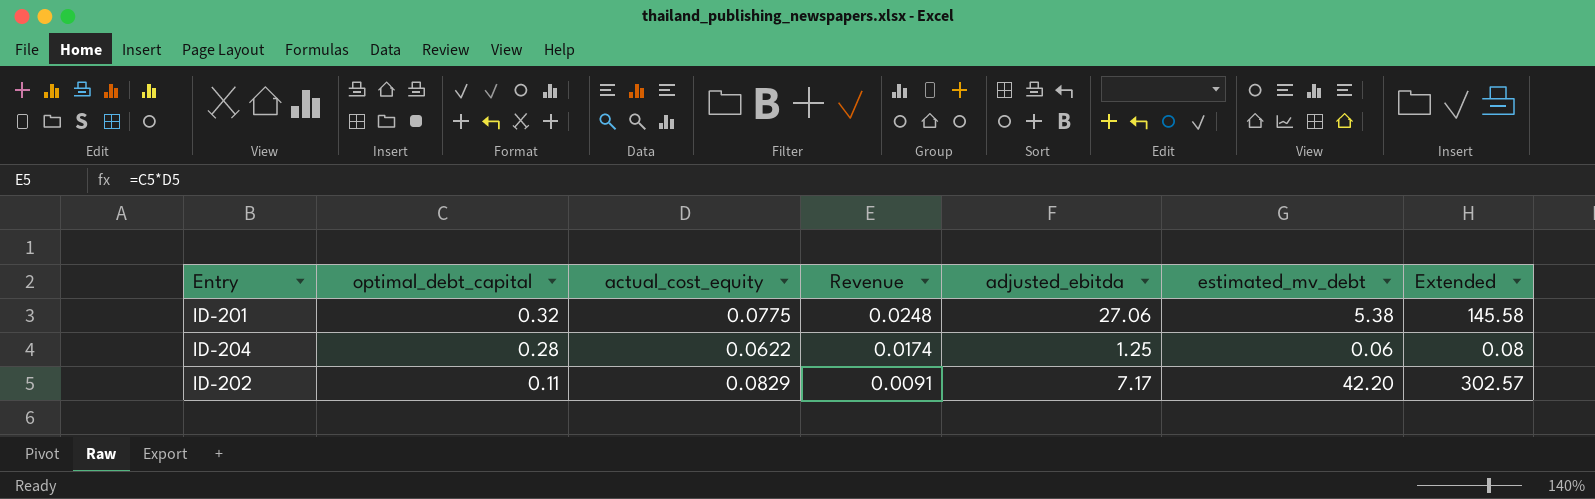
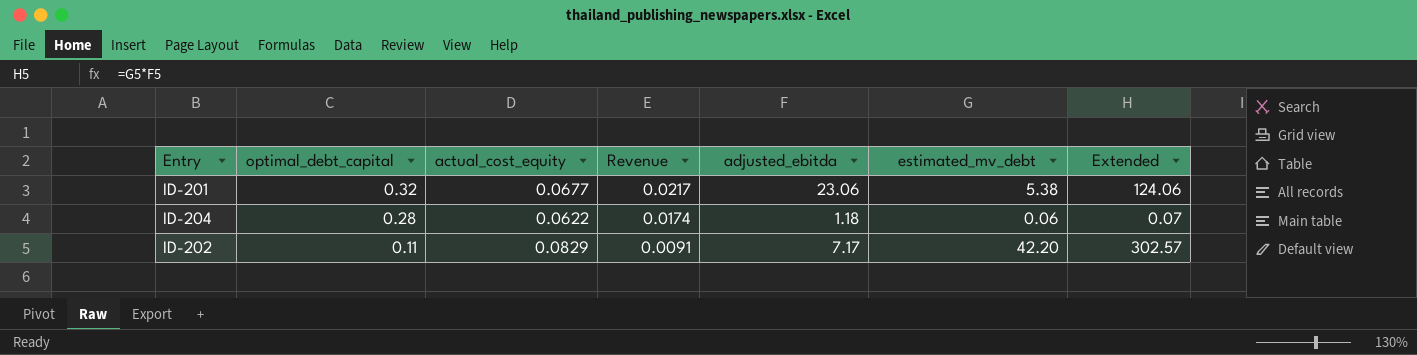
ID-201 | actual_cost_equity: 0.0775 -> 0.0677
ID-201 | Revenue: 0.0248 -> 0.0217
ID-201 | adjusted_ebitda: 27.06 -> 23.06
ID-201 | Extended: 145.58 -> 124.06
ID-204 | adjusted_ebitda: 1.25 -> 1.18
ID-204 | Extended: 0.08 -> 0.07

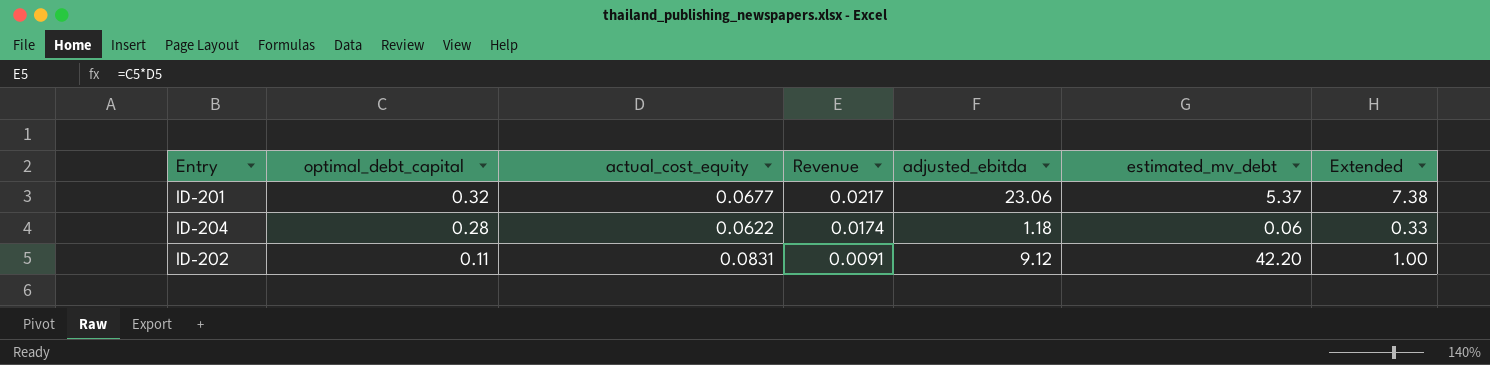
column Extended | formula: [adjusted_ebitda] * [estimated_mv_debt] -> [optimal_debt_capital] * [adjusted_ebitda]
ID-201 | estimated_mv_debt: 5.38 -> 5.37
ID-202 | actual_cost_equity: 0.0829 -> 0.0831
ID-202 | adjusted_ebitda: 7.17 -> 9.12

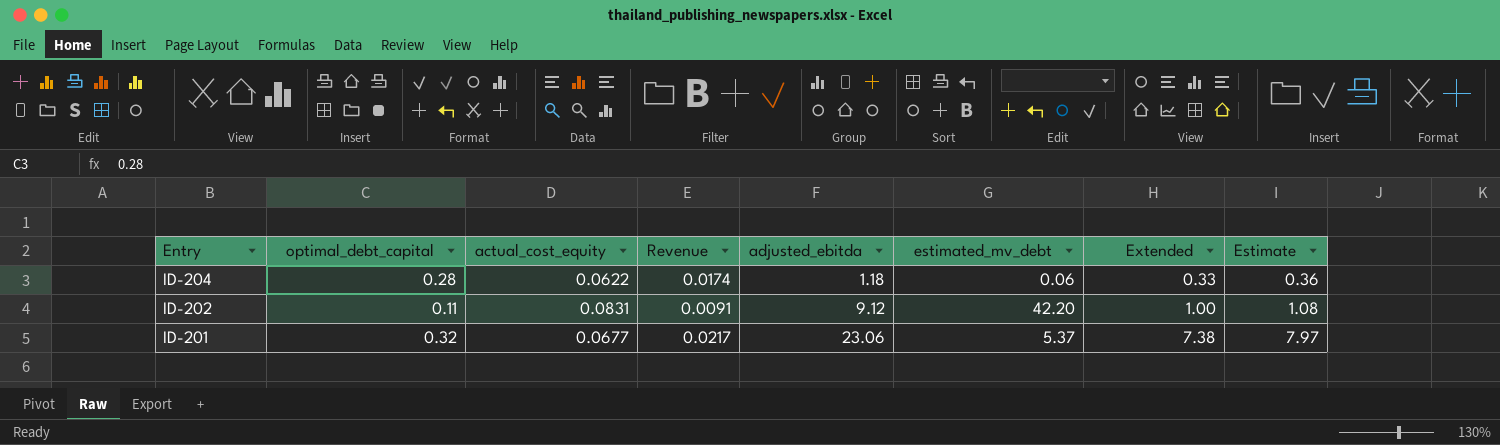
row order: optimal_debt_capital descending -> Entry descending
column Estimate | formula: none -> [Extended] * 1.08

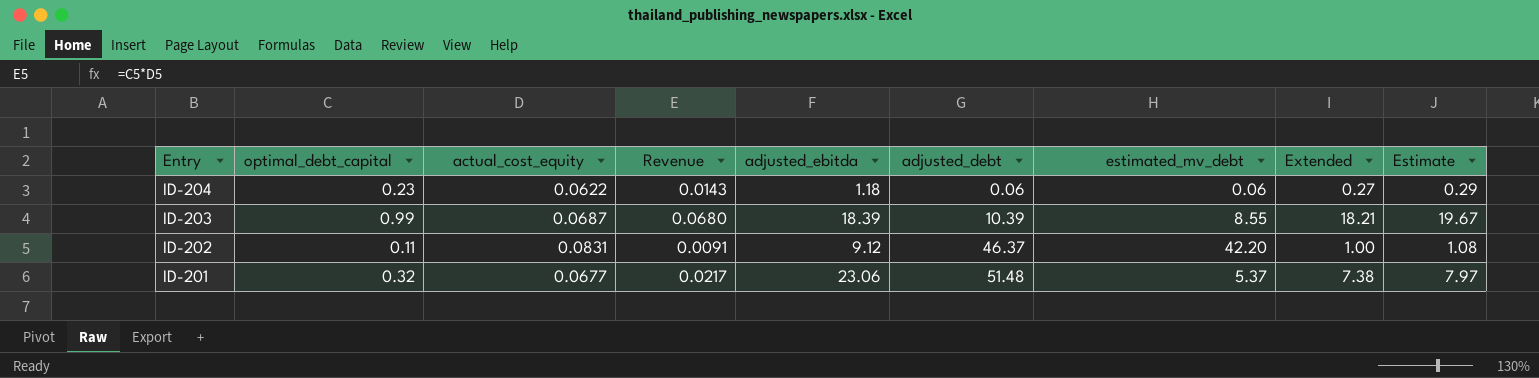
column adjusted_debt | position: none -> 6
ID-204 | optimal_debt_capital: 0.28 -> 0.23
ID-204 | Revenue: 0.0174 -> 0.0143
ID-204 | Extended: 0.33 -> 0.27
ID-204 | Estimate: 0.36 -> 0.29
row ID-203: none -> 0.99 | 0.0687 | 0.0680 | 18.39 | 10.39 | 8.55 | 18.21 | 19.67

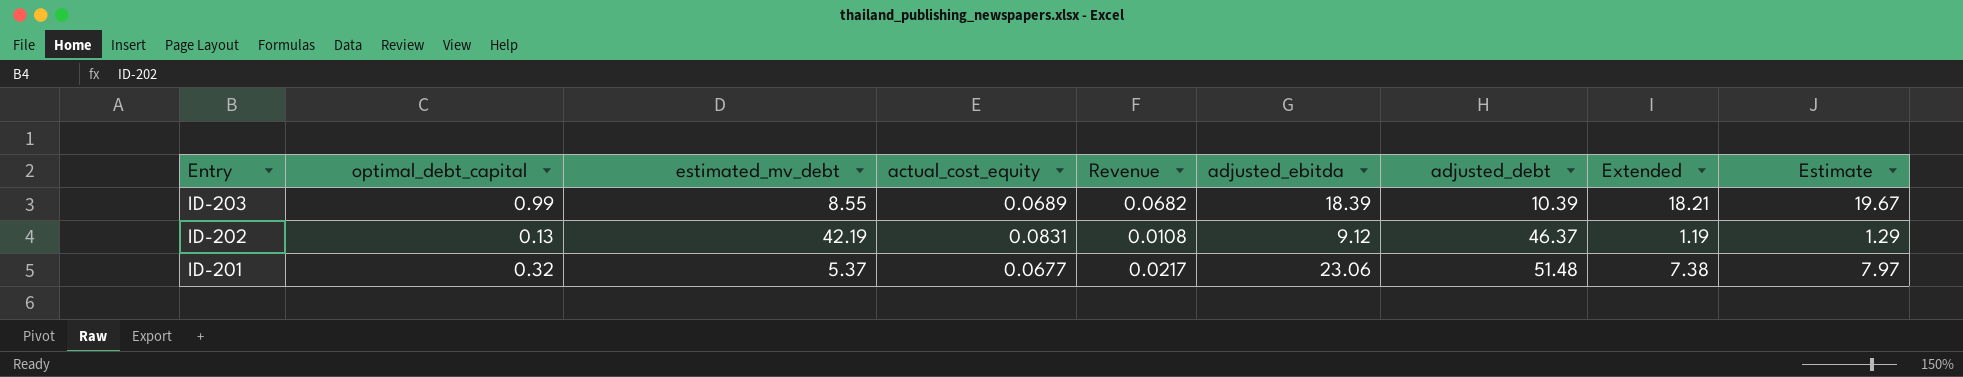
column estimated_mv_debt | position: 7 -> 3
row ID-204: 0.23 | 0.0622 | 0.0143 | 1.18 | 0.06 | 0.06 | 0.27 | 0.29 -> none
ID-203 | actual_cost_equity: 0.0687 -> 0.0689
ID-203 | Revenue: 0.0680 -> 0.0682
ID-202 | optimal_debt_capital: 0.11 -> 0.13
ID-202 | estimated_mv_debt: 42.20 -> 42.19
ID-202 | Revenue: 0.0091 -> 0.0108
ID-202 | Extended: 1.00 -> 1.19
ID-202 | Estimate: 1.08 -> 1.29

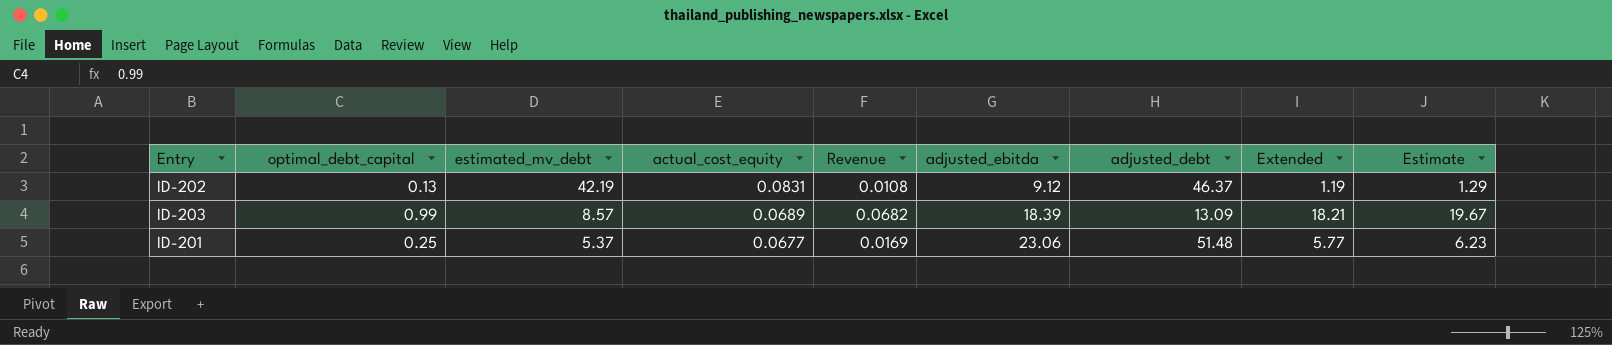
row order: Entry descending -> estimated_mv_debt descending
ID-203 | estimated_mv_debt: 8.55 -> 8.57
ID-203 | adjusted_debt: 10.39 -> 13.09
ID-201 | optimal_debt_capital: 0.32 -> 0.25
ID-201 | Revenue: 0.0217 -> 0.0169
ID-201 | Extended: 7.38 -> 5.77
ID-201 | Estimate: 7.97 -> 6.23

